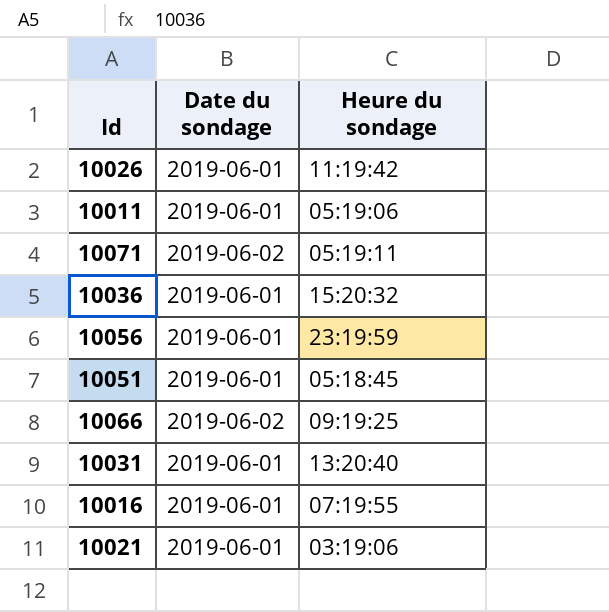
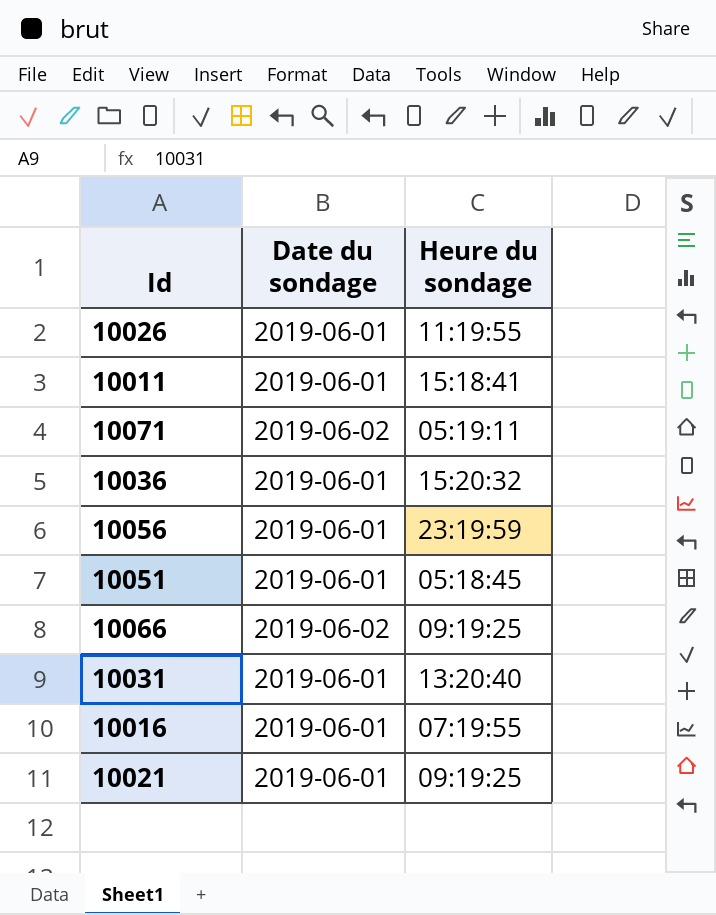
10026 | Heure du sondage: 11:19:42 -> 11:19:55
10011 | Heure du sondage: 05:19:06 -> 15:18:41
10021 | Heure du sondage: 03:19:06 -> 09:19:25

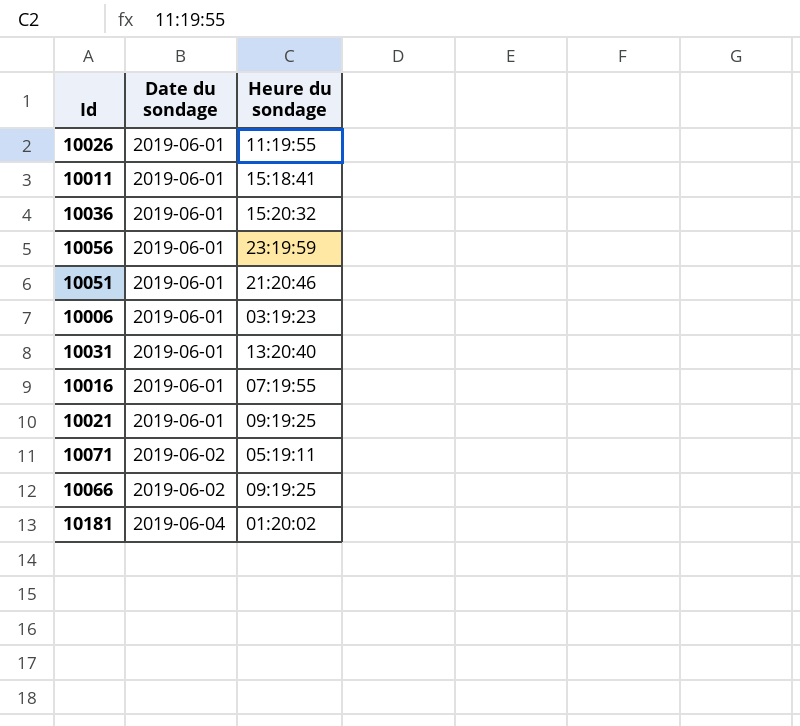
row order: none -> Date du sondage ascending
10051 | Heure du sondage: 05:18:45 -> 21:20:46
row 10006: none -> 2019-06-01 | 03:19:23
row 10181: none -> 2019-06-04 | 01:20:02

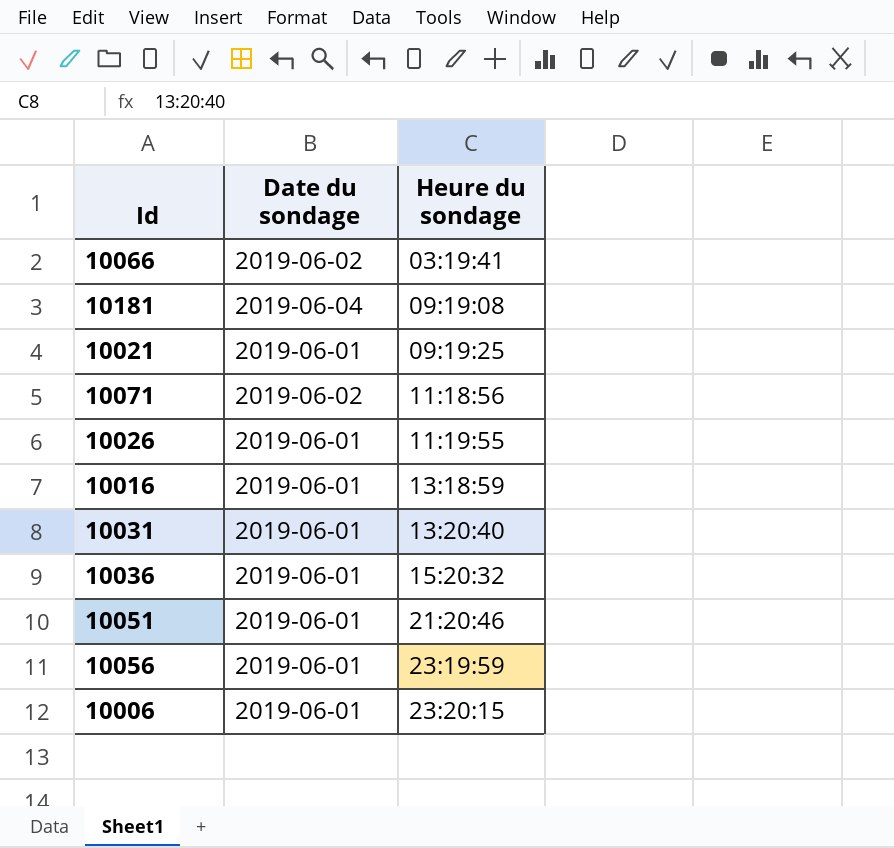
row order: Date du sondage ascending -> Heure du sondage ascending
row 10011: 2019-06-01 | 15:18:41 -> none
10066 | Heure du sondage: 09:19:25 -> 03:19:41
10181 | Heure du sondage: 01:20:02 -> 09:19:08
10071 | Heure du sondage: 05:19:11 -> 11:18:56
10016 | Heure du sondage: 07:19:55 -> 13:18:59
10006 | Heure du sondage: 03:19:23 -> 23:20:15

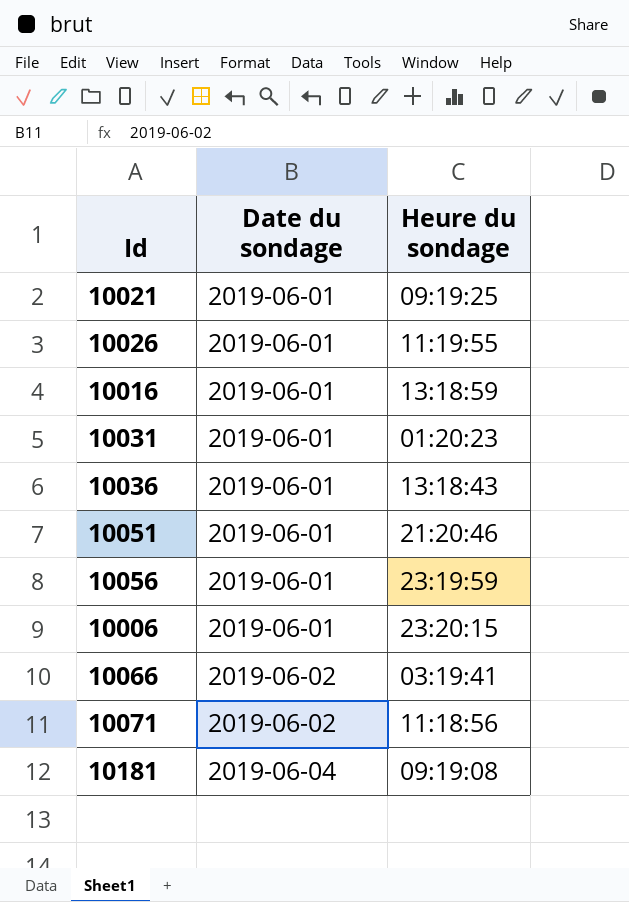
row order: Heure du sondage ascending -> Date du sondage ascending
10031 | Heure du sondage: 13:20:40 -> 01:20:23
10036 | Heure du sondage: 15:20:32 -> 13:18:43

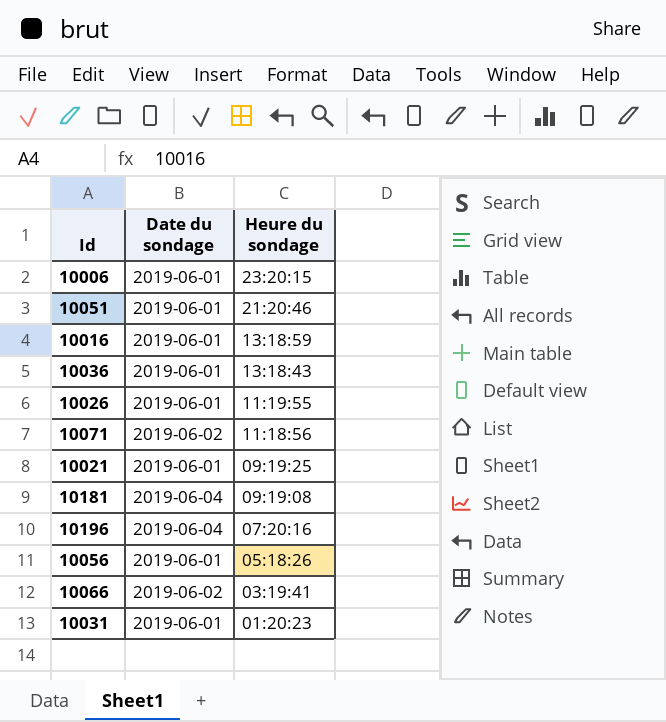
row order: Date du sondage ascending -> Heure du sondage descending
row 10196: none -> 2019-06-04 | 07:20:16
10056 | Heure du sondage: 23:19:59 -> 05:18:26

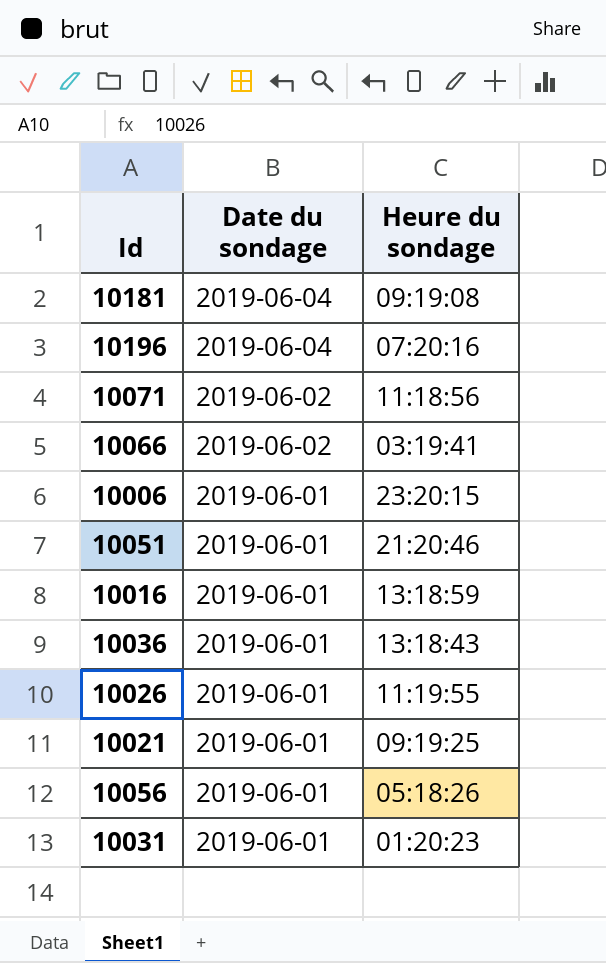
row order: Heure du sondage descending -> Date du sondage descending

